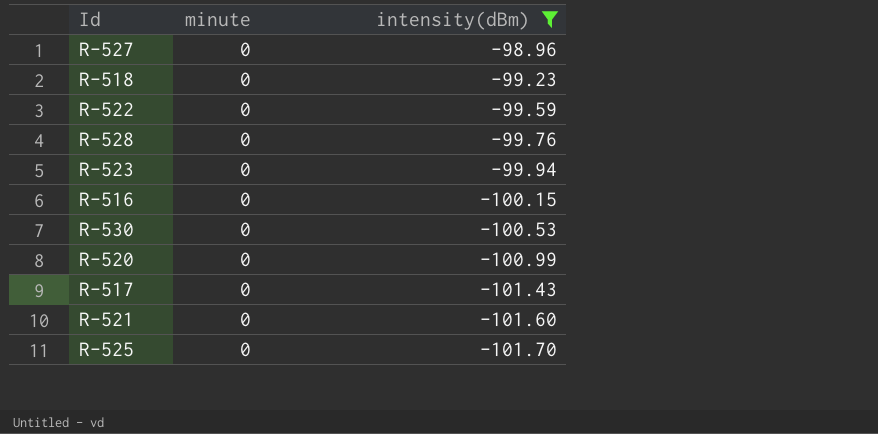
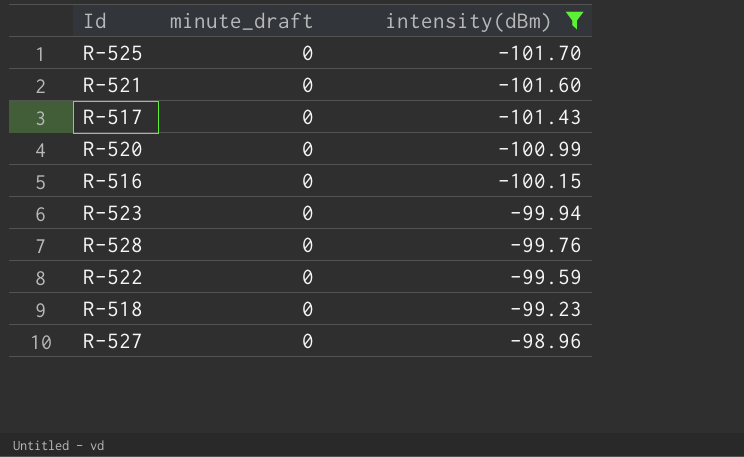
row order: intensity(dBm) descending -> intensity(dBm) ascending
column name: minute -> minute_draft
row R-530: 0 | -100.53 -> none

